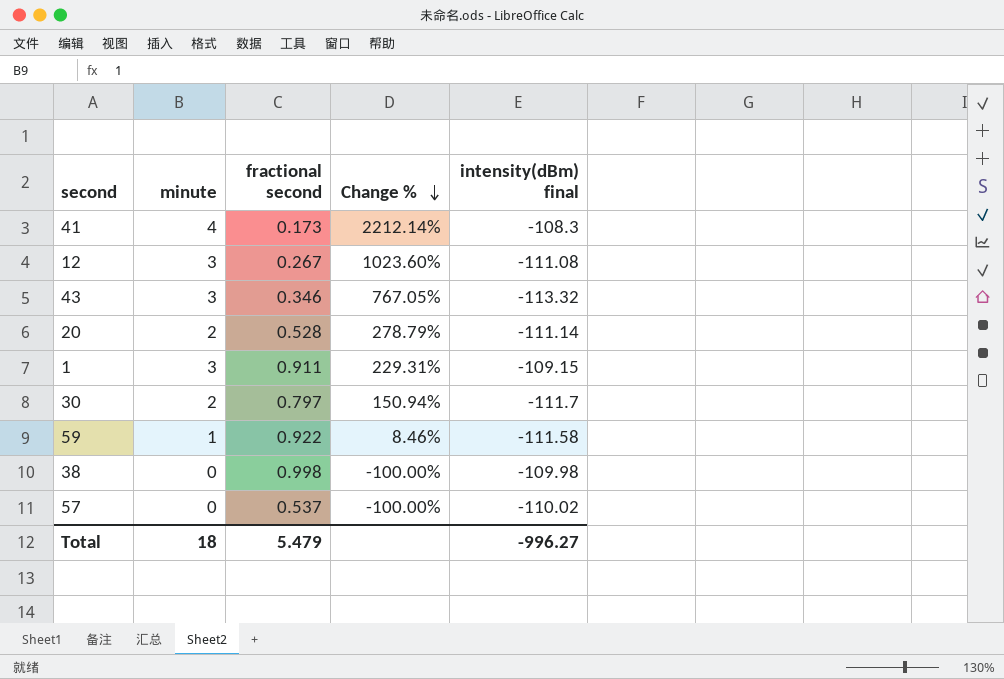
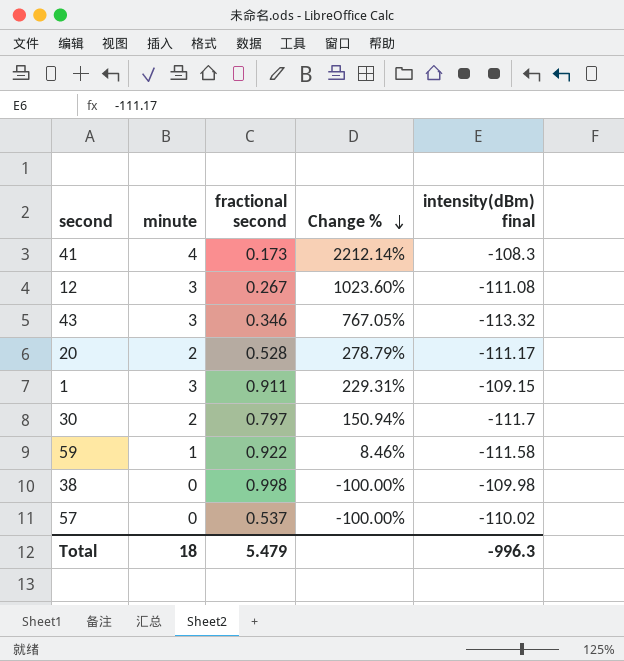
20 | intensity(dBm) final: -111.14 -> -111.17
Total | intensity(dBm) final: -996.27 -> -996.3

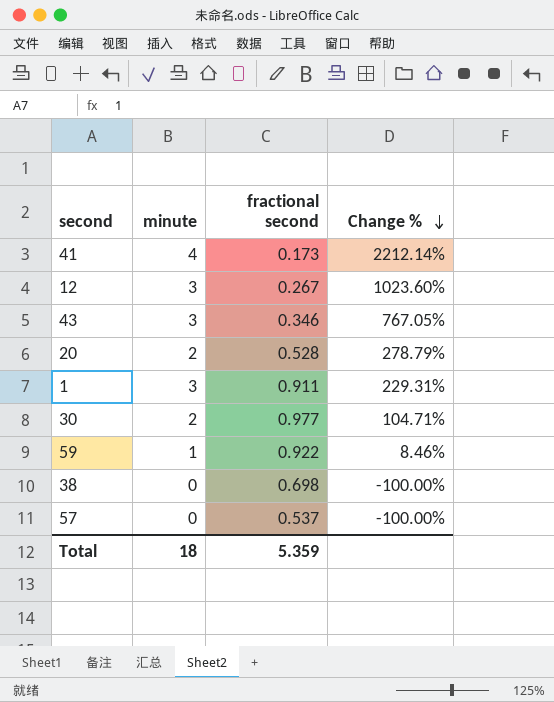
column intensity(dBm) final | position: 5 -> none
30 | fractional second: 0.797 -> 0.977
30 | Change %: 150.94% -> 104.71%
38 | fractional second: 0.998 -> 0.698
Total | fractional second: 5.479 -> 5.359

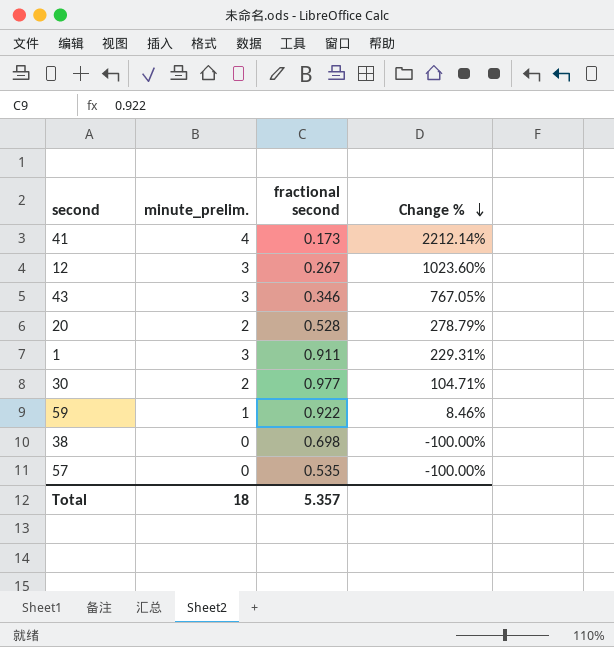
column name: minute -> minute_prelim.
57 | fractional second: 0.537 -> 0.535
Total | fractional second: 5.359 -> 5.357

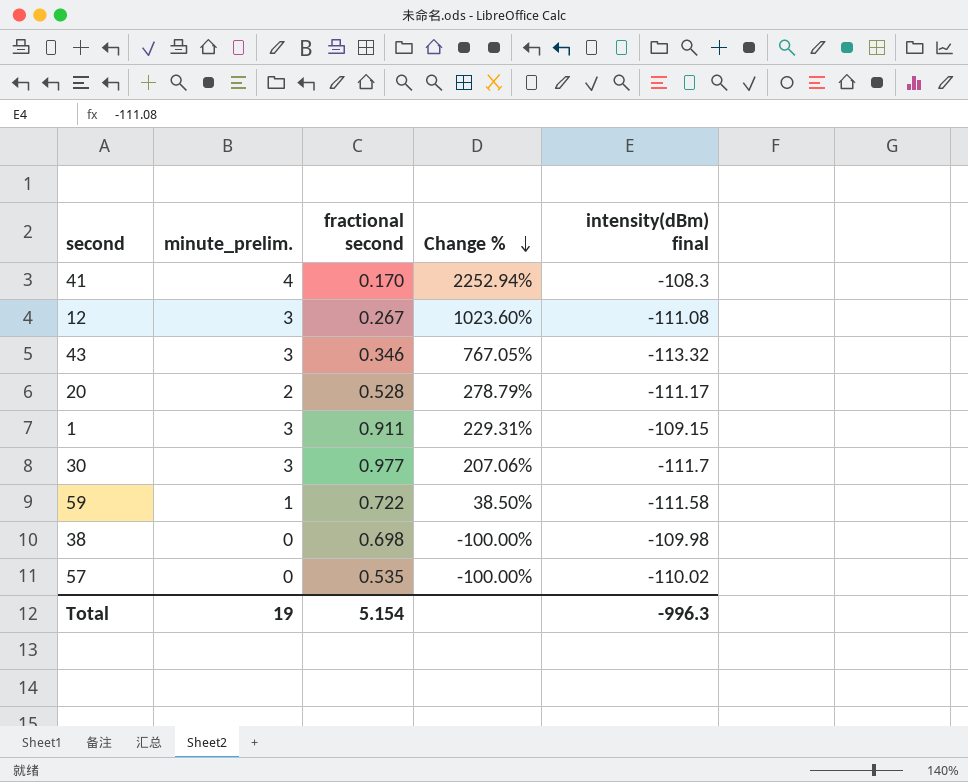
column intensity(dBm) final | position: none -> 5
41 | fractional second: 0.173 -> 0.170
41 | Change %: 2212.14% -> 2252.94%
30 | minute_prelim.: 2 -> 3
30 | Change %: 104.71% -> 207.06%
59 | fractional second: 0.922 -> 0.722
59 | Change %: 8.46% -> 38.50%
Total | minute_prelim.: 18 -> 19
Total | fractional second: 5.357 -> 5.154

